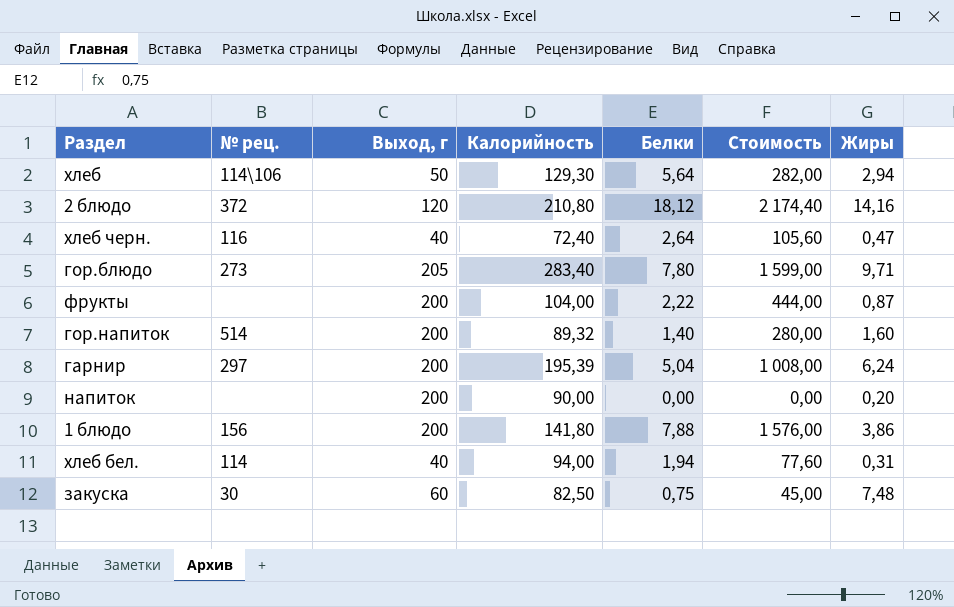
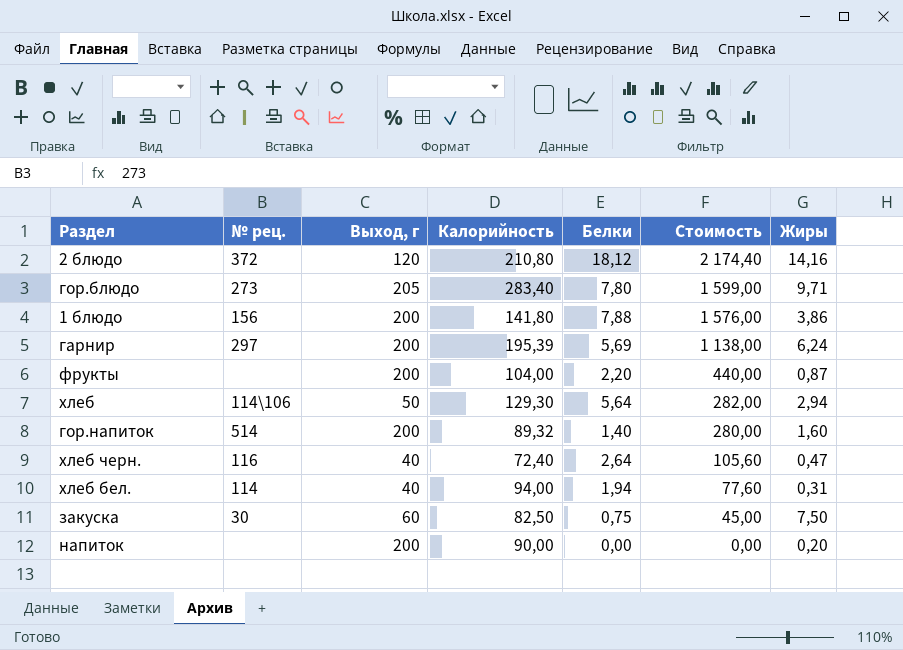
row order: none -> Стоимость descending
гарнир | Белки: 5,04 -> 5,69
гарнир | Стоимость: 1 008,00 -> 1 138,00
фрукты | Белки: 2,22 -> 2,20
фрукты | Стоимость: 444,00 -> 440,00
закуска | Жиры: 7,48 -> 7,50

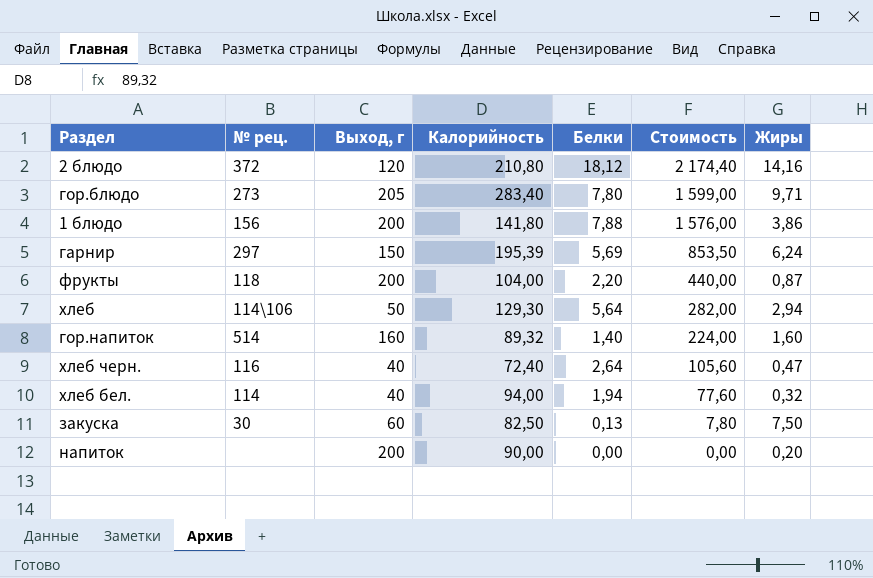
гарнир | Выход, г: 200 -> 150
гарнир | Стоимость: 1 138,00 -> 853,50
фрукты | № рец.: none -> 118
гор.напиток | Выход, г: 200 -> 160
гор.напиток | Стоимость: 280,00 -> 224,00
хлеб бел. | Жиры: 0,31 -> 0,32
закуска | Белки: 0,75 -> 0,13
закуска | Стоимость: 45,00 -> 7,80

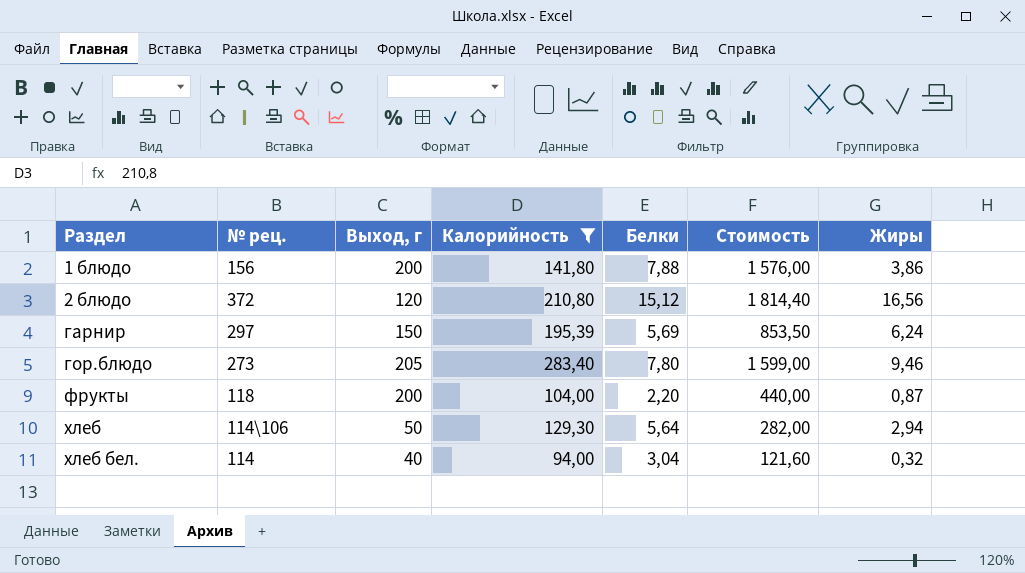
filter: none -> Калорийность >= 94,00
row order: Стоимость descending -> Раздел ascending
2 блюдо | Белки: 18,12 -> 15,12
2 блюдо | Стоимость: 2 174,40 -> 1 814,40
2 блюдо | Жиры: 14,16 -> 16,56
гор.блюдо | Жиры: 9,71 -> 9,46
хлеб бел. | Белки: 1,94 -> 3,04
хлеб бел. | Стоимость: 77,60 -> 121,60

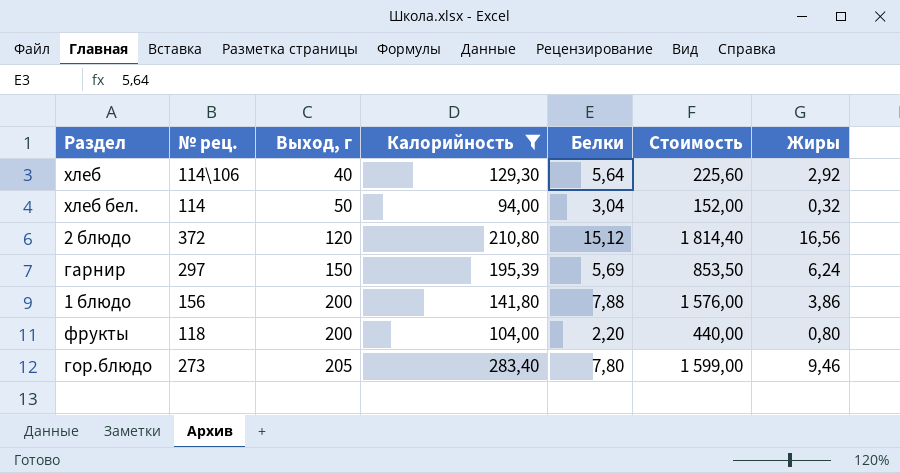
row order: Раздел ascending -> Выход, г ascending
хлеб | Выход, г: 50 -> 40
хлеб | Стоимость: 282,00 -> 225,60
хлеб | Жиры: 2,94 -> 2,92
хлеб бел. | Выход, г: 40 -> 50
хлеб бел. | Стоимость: 121,60 -> 152,00
фрукты | Жиры: 0,87 -> 0,80

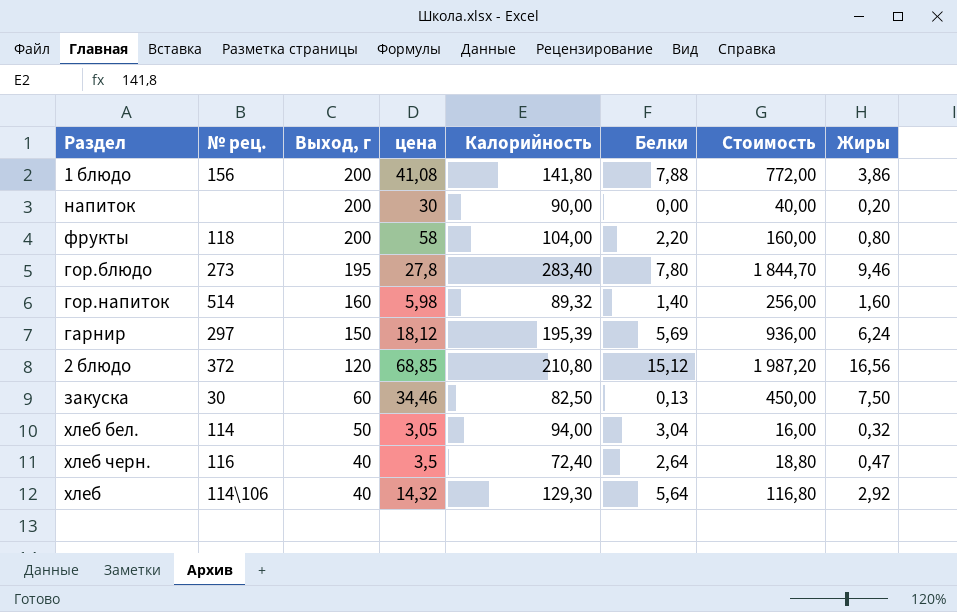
filter: Калорийность >= 94,00 -> none
row order: Выход, г ascending -> Выход, г descending
column цена | position: none -> 4
column Стоимость | formula: [Выход, г] * [Белки] -> [Выход, г] * [Жиры]
гор.блюдо | Выход, г: 205 -> 195

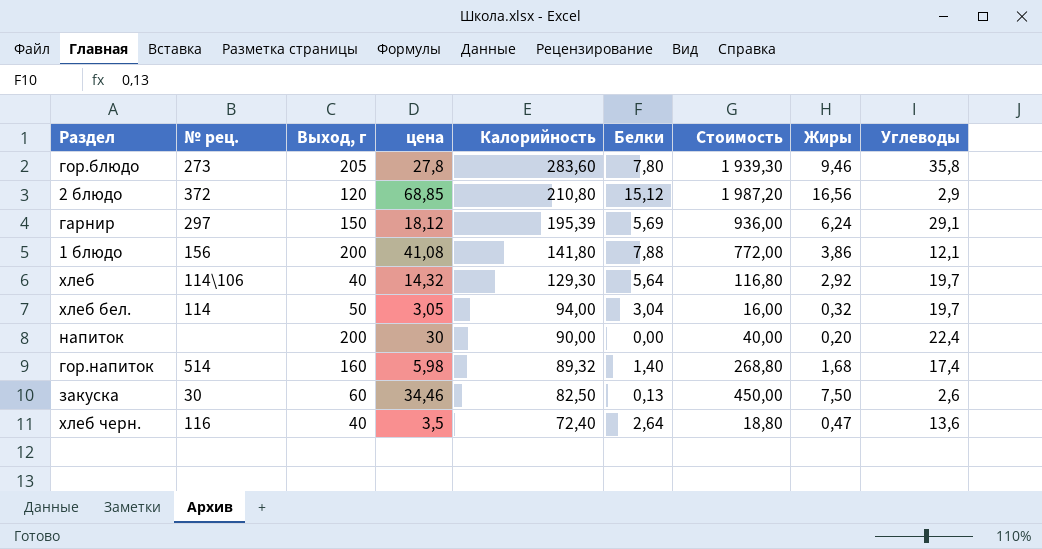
row order: Выход, г descending -> Калорийность descending
column Углеводы | position: none -> 9
row фрукты: 118 | 200 | 58 | 104,00 | 2,20 | 160,00 | 0,80 -> none
гор.блюдо | Выход, г: 195 -> 205
гор.блюдо | Калорийность: 283,40 -> 283,60
гор.блюдо | Стоимость: 1 844,70 -> 1 939,30
гор.напиток | Стоимость: 256,00 -> 268,80
гор.напиток | Жиры: 1,60 -> 1,68

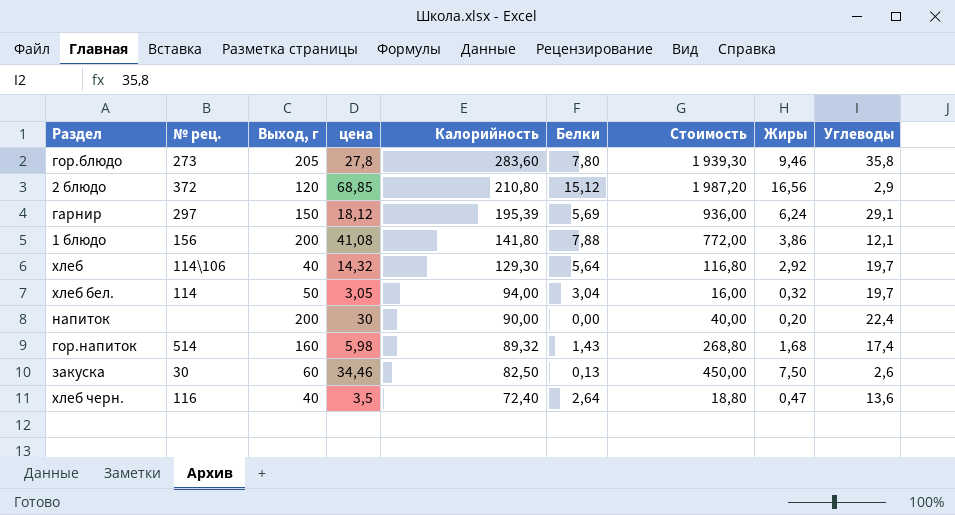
гор.напиток | Белки: 1,40 -> 1,43

